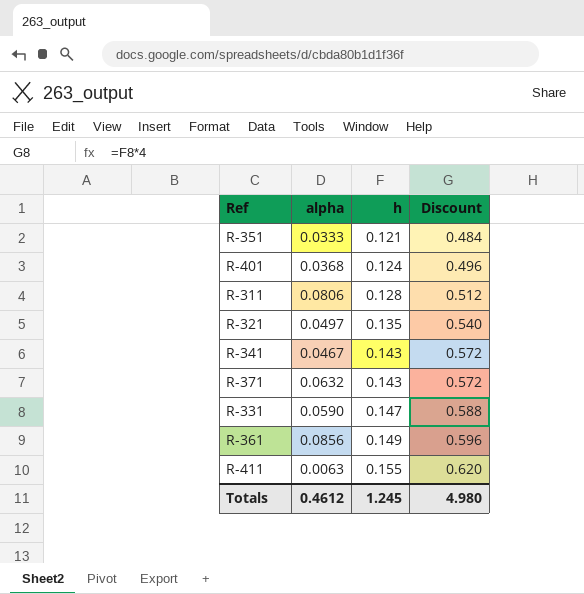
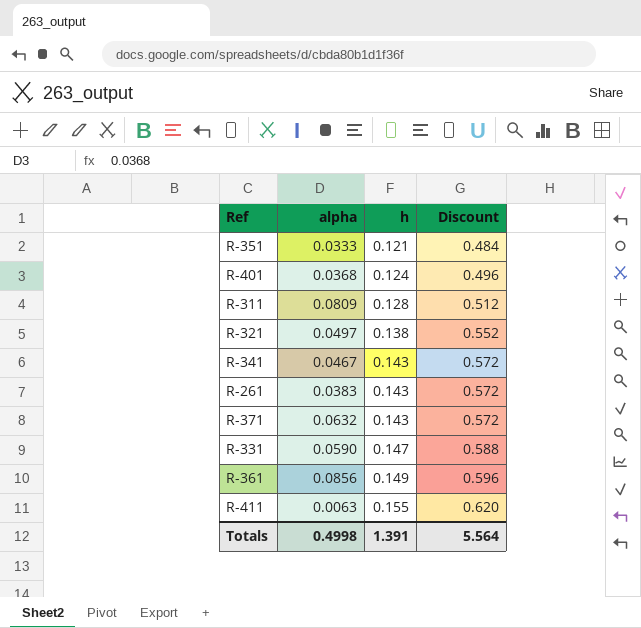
R-311 | alpha: 0.0806 -> 0.0809
R-321 | h: 0.135 -> 0.138
R-321 | Discount: 0.540 -> 0.552
row R-261: none -> 0.0383 | 0.143 | 0.572
Totals | alpha: 0.4612 -> 0.4998
Totals | h: 1.245 -> 1.391
Totals | Discount: 4.980 -> 5.564

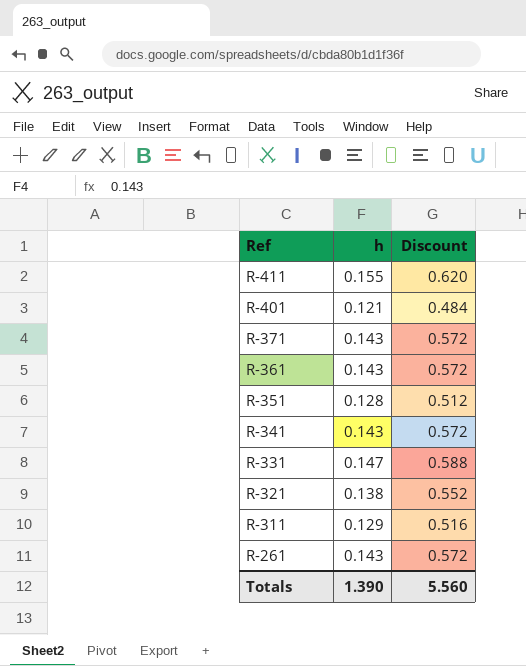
row order: h ascending -> Ref descending
column alpha | position: 2 -> none
R-401 | h: 0.124 -> 0.121
R-401 | Discount: 0.496 -> 0.484
R-361 | h: 0.149 -> 0.143
R-361 | Discount: 0.596 -> 0.572
R-351 | h: 0.121 -> 0.128
R-351 | Discount: 0.484 -> 0.512
R-311 | h: 0.128 -> 0.129
R-311 | Discount: 0.512 -> 0.516
Totals | h: 1.391 -> 1.390
Totals | Discount: 5.564 -> 5.560

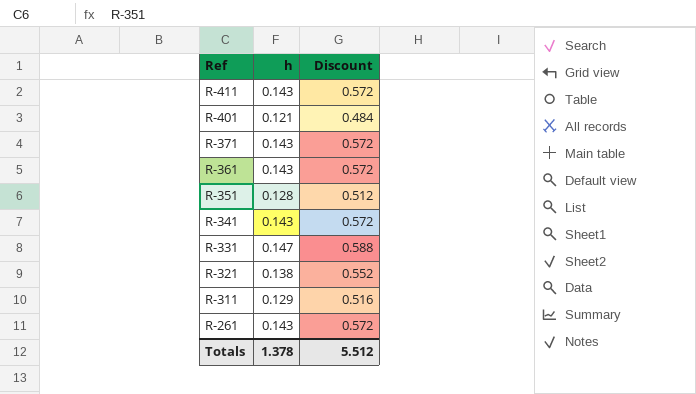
R-411 | h: 0.155 -> 0.143
R-411 | Discount: 0.620 -> 0.572
Totals | h: 1.390 -> 1.378
Totals | Discount: 5.560 -> 5.512

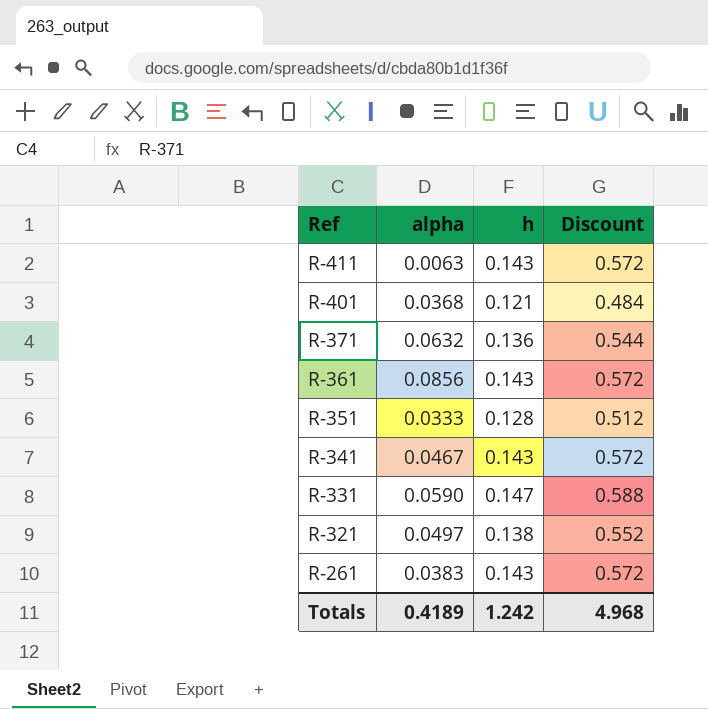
column alpha | position: none -> 2
row R-311: 0.129 | 0.516 -> none
R-371 | h: 0.143 -> 0.136
R-371 | Discount: 0.572 -> 0.544
Totals | h: 1.378 -> 1.242
Totals | Discount: 5.512 -> 4.968

